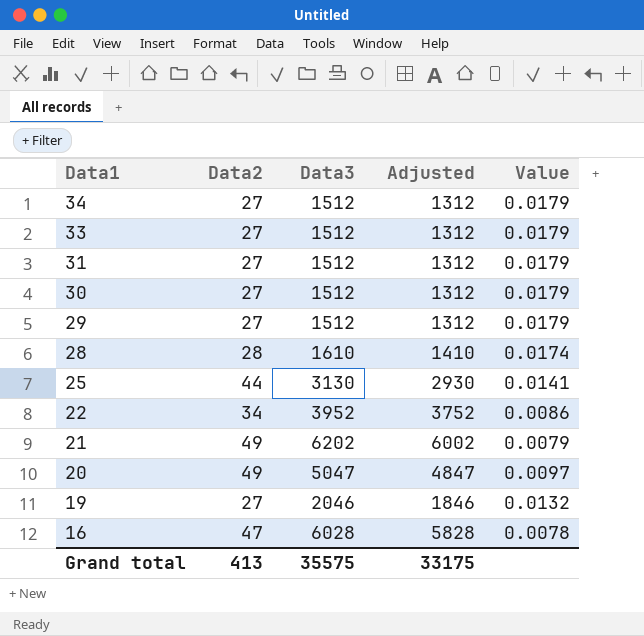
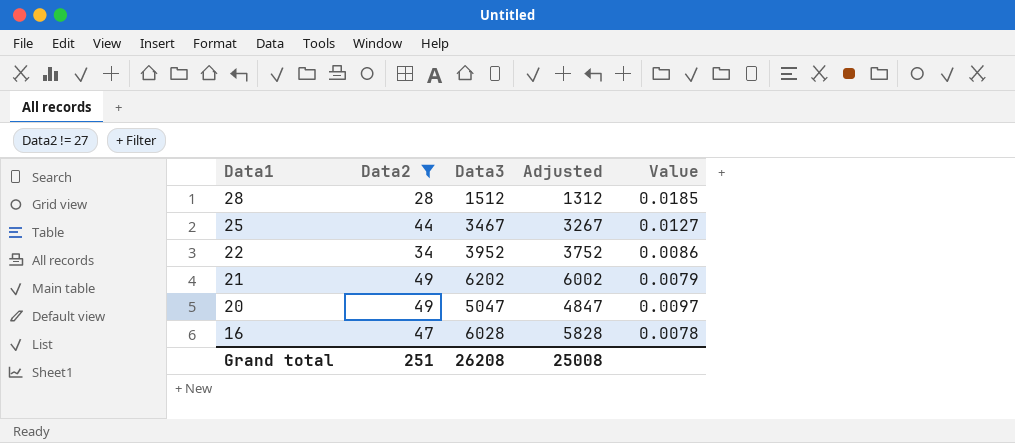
filter: none -> Data2 != 27
28 | Data3: 1610 -> 1512
28 | Adjusted: 1410 -> 1312
28 | Value: 0.0174 -> 0.0185
25 | Data3: 3130 -> 3467
25 | Adjusted: 2930 -> 3267
25 | Value: 0.0141 -> 0.0127
Grand total | Data2: 413 -> 251
Grand total | Data3: 35575 -> 26208
Grand total | Adjusted: 33175 -> 25008

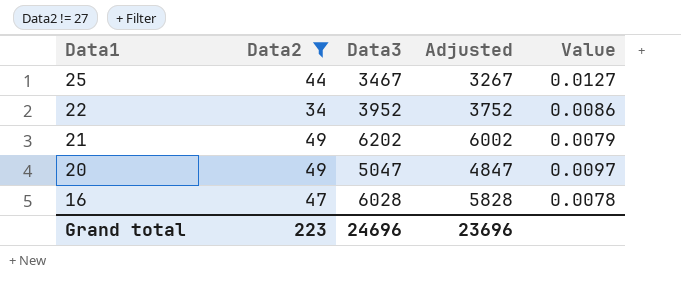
row 28: 28 | 1512 | 1312 | 0.0185 -> none
Grand total | Data2: 251 -> 223
Grand total | Data3: 26208 -> 24696
Grand total | Adjusted: 25008 -> 23696

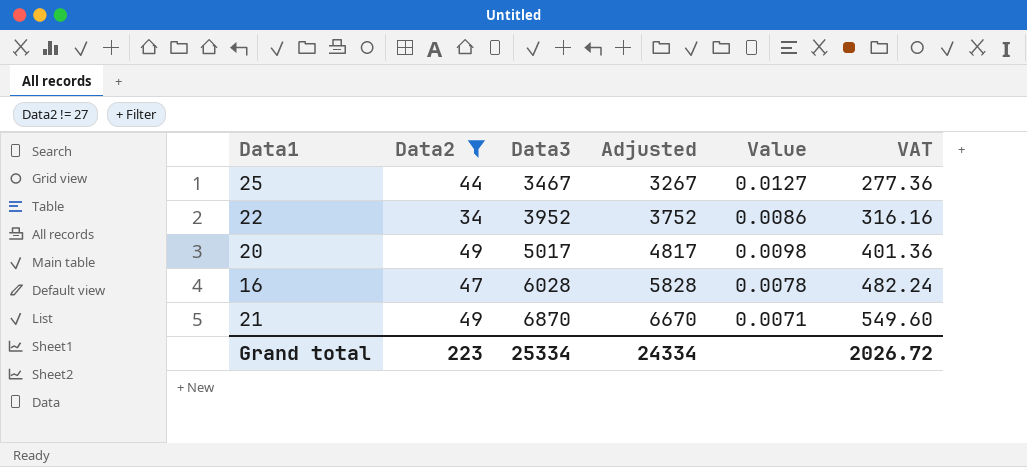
row order: Data1 descending -> Data3 ascending
column VAT | formula: none -> [Data3] * 0.08
20 | Data3: 5047 -> 5017
20 | Adjusted: 4847 -> 4817
20 | Value: 0.0097 -> 0.0098
21 | Data3: 6202 -> 6870
21 | Adjusted: 6002 -> 6670
21 | Value: 0.0079 -> 0.0071
Grand total | Data3: 24696 -> 25334
Grand total | Adjusted: 23696 -> 24334

